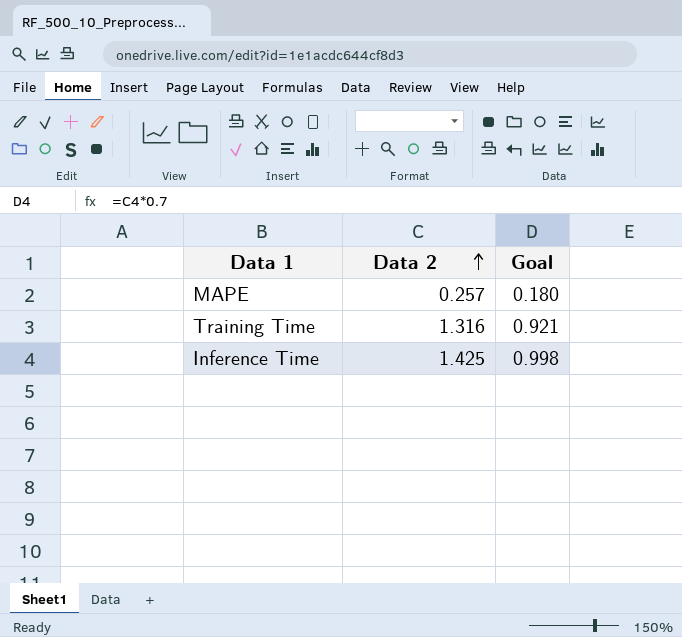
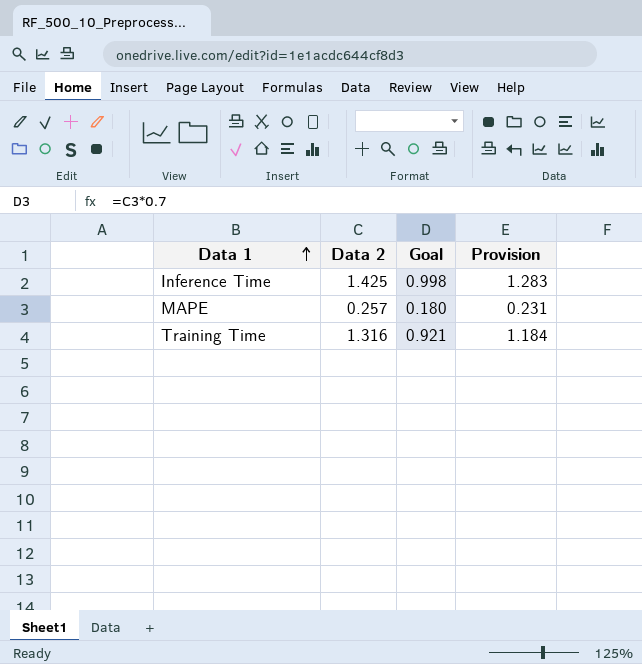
row order: Data 2 ascending -> Data 1 ascending
column Provision | formula: none -> [Data 2] * 0.9

